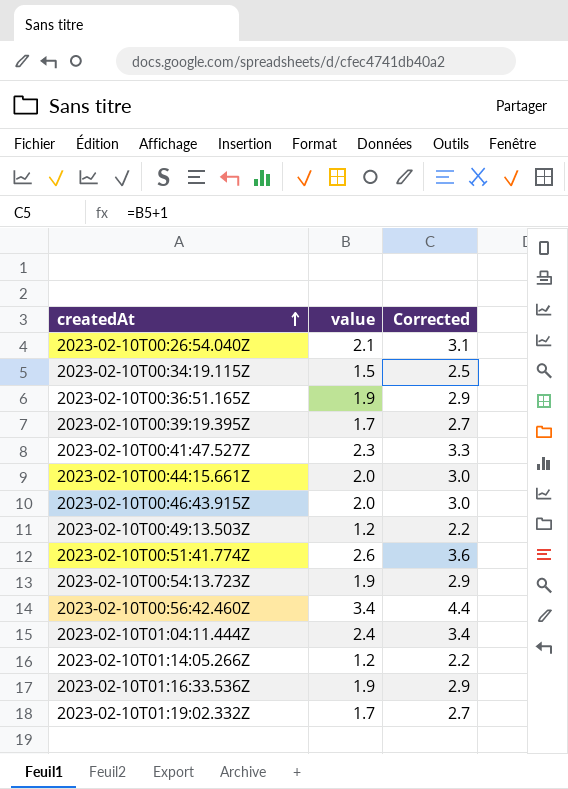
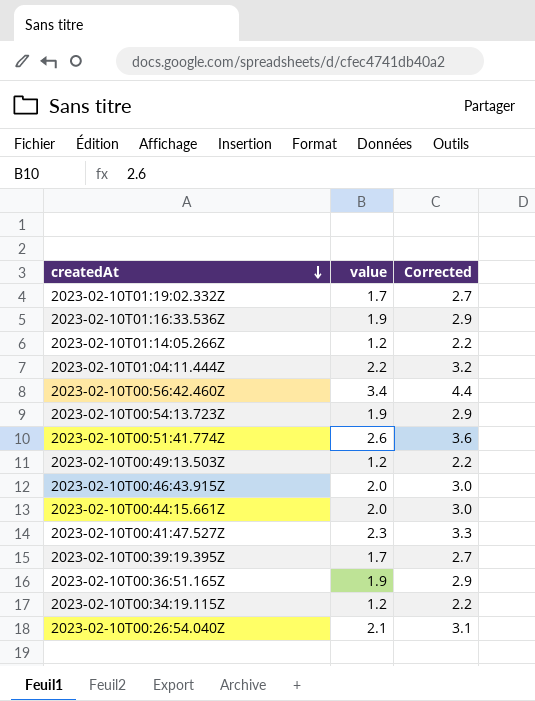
row order: createdAt ascending -> createdAt descending
2023-02-10T01:04:11.444Z | value: 2.4 -> 2.2
2023-02-10T01:04:11.444Z | Corrected: 3.4 -> 3.2
2023-02-10T00:34:19.115Z | value: 1.5 -> 1.2
2023-02-10T00:34:19.115Z | Corrected: 2.5 -> 2.2

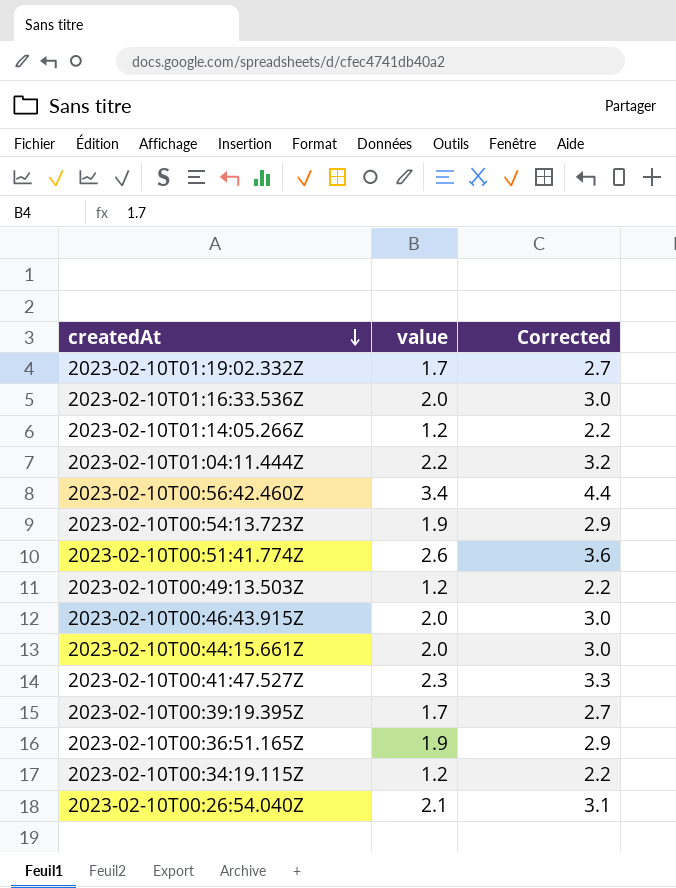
2023-02-10T01:16:33.536Z | value: 1.9 -> 2.0
2023-02-10T01:16:33.536Z | Corrected: 2.9 -> 3.0

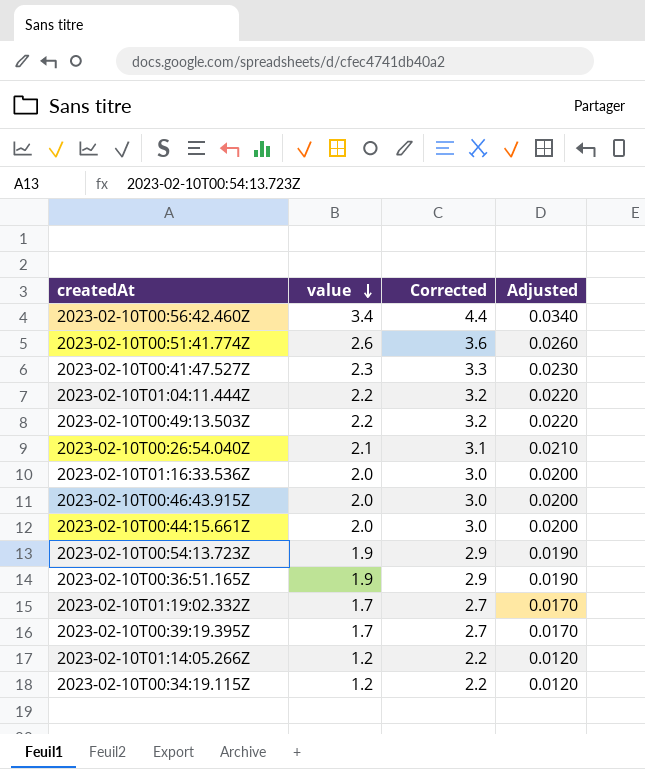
row order: createdAt descending -> value descending
column Adjusted | formula: none -> [value] * 0.01
2023-02-10T00:49:13.503Z | value: 1.2 -> 2.2
2023-02-10T00:49:13.503Z | Corrected: 2.2 -> 3.2

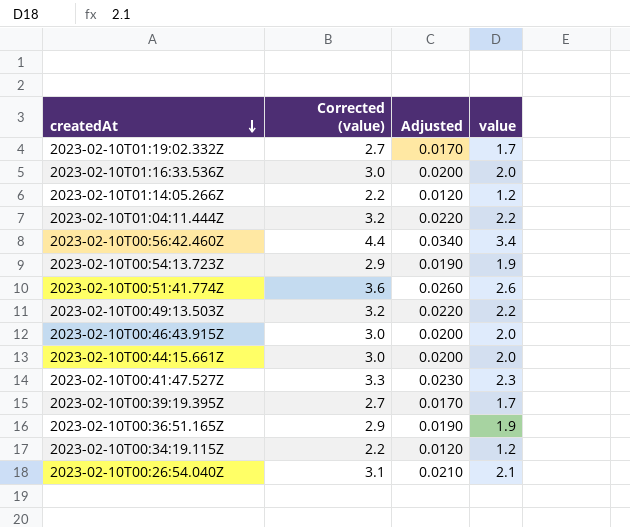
row order: value descending -> createdAt descending
column name: Corrected -> Corrected (value)
column value | position: 2 -> 4

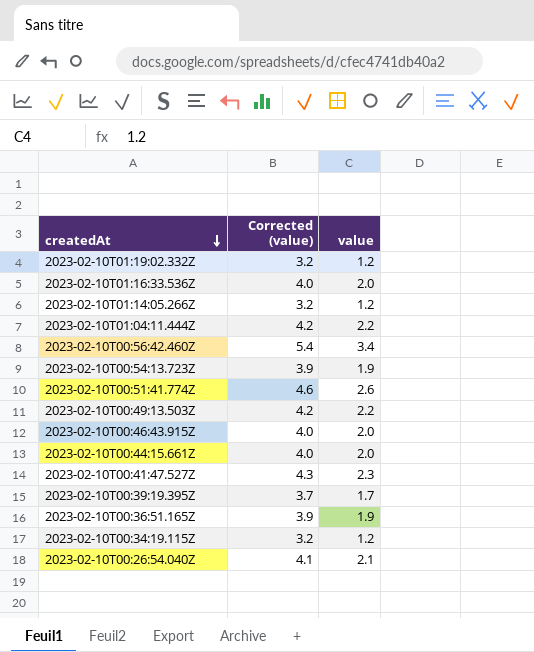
column Adjusted | formula: [value] * 0.01 -> none
column Corrected (value) | formula: [value] + 1 -> [value] + 2
2023-02-10T01:19:02.332Z | value: 1.7 -> 1.2

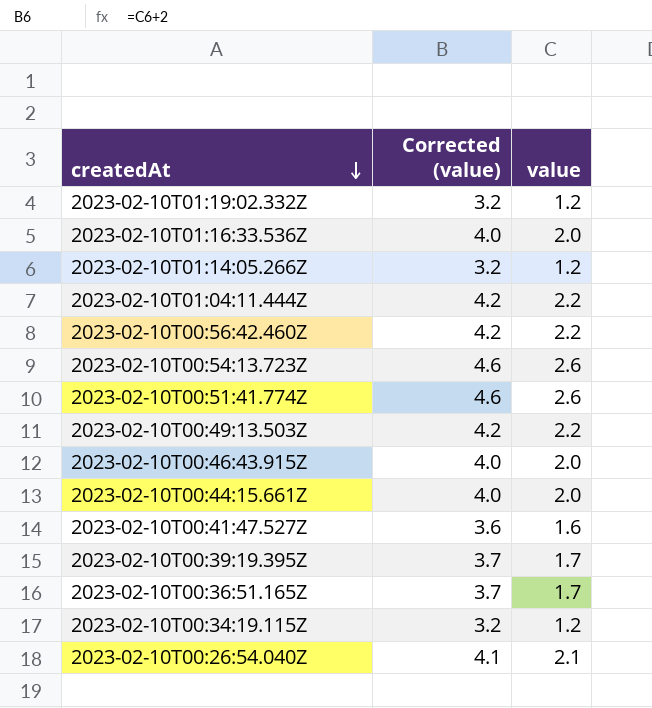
2023-02-10T00:56:42.460Z | Corrected (value): 5.4 -> 4.2
2023-02-10T00:56:42.460Z | value: 3.4 -> 2.2
2023-02-10T00:54:13.723Z | Corrected (value): 3.9 -> 4.6
2023-02-10T00:54:13.723Z | value: 1.9 -> 2.6
2023-02-10T00:41:47.527Z | Corrected (value): 4.3 -> 3.6
2023-02-10T00:41:47.527Z | value: 2.3 -> 1.6
2023-02-10T00:36:51.165Z | Corrected (value): 3.9 -> 3.7
2023-02-10T00:36:51.165Z | value: 1.9 -> 1.7

